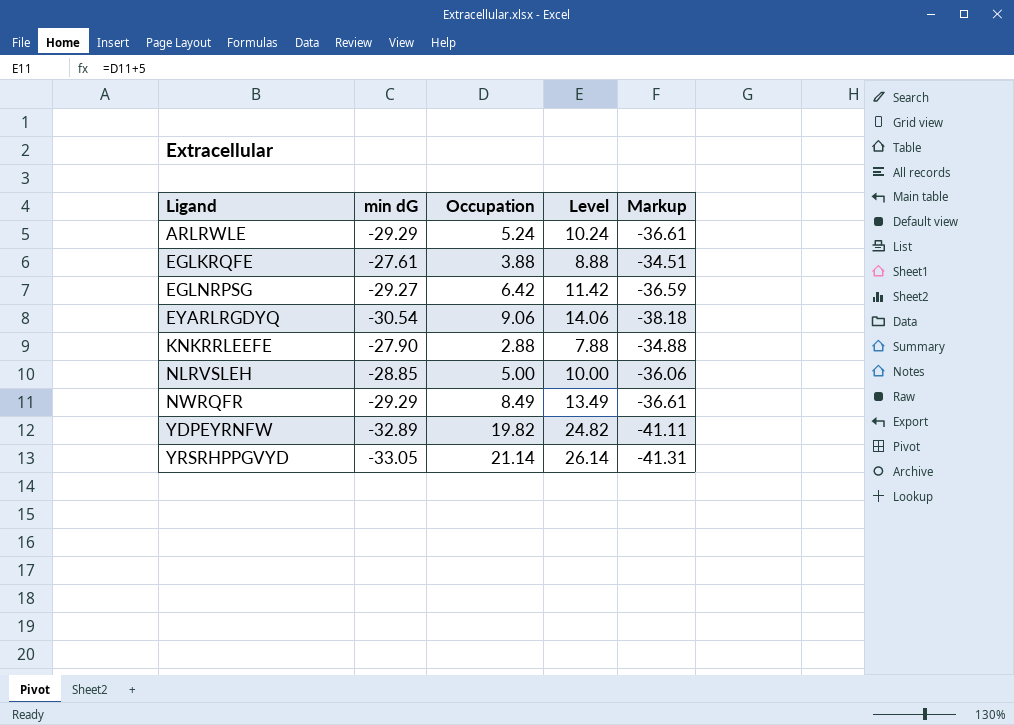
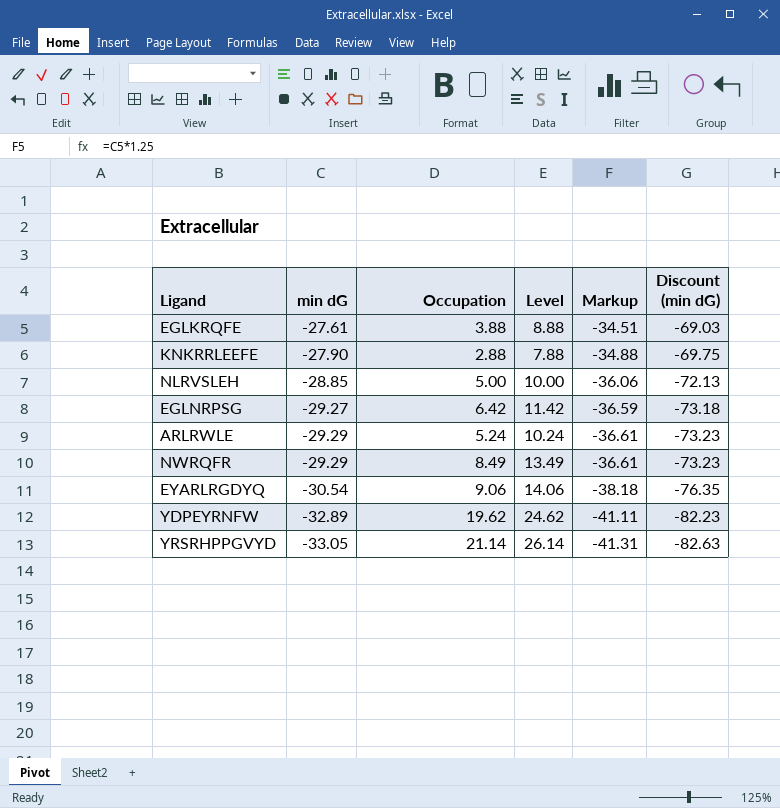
row order: Ligand ascending -> min dG descending
column Discount (min dG) | formula: none -> [min dG] * 2.5
YDPEYRNFW | Occupation: 19.82 -> 19.62
YDPEYRNFW | Level: 24.82 -> 24.62

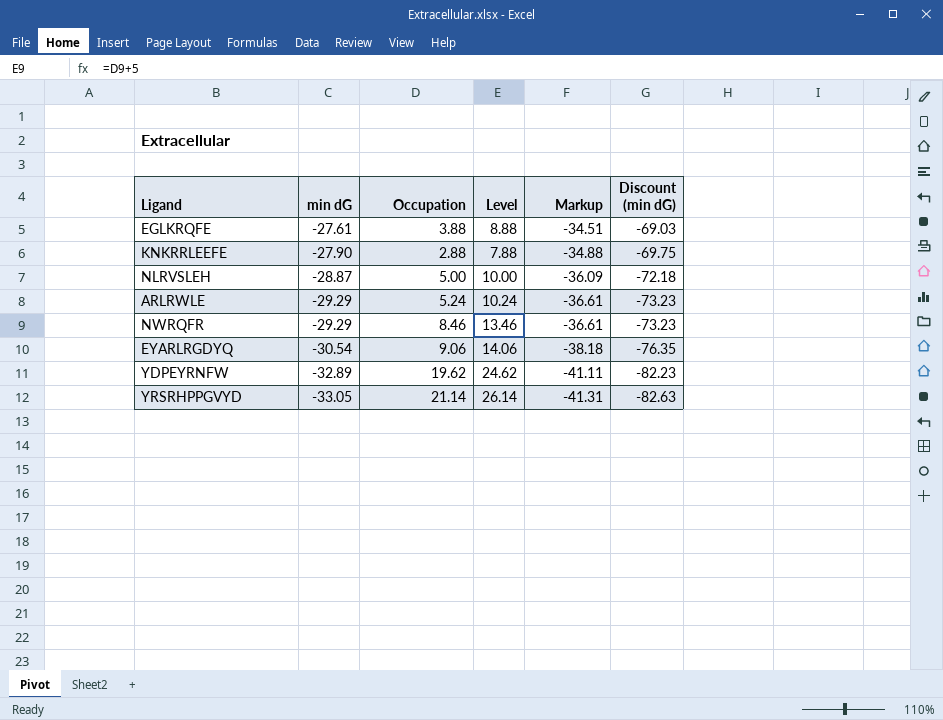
row EGLNRPSG: -29.27 | 6.42 | 11.42 | -36.59 | -73.18 -> none
NLRVSLEH | min dG: -28.85 -> -28.87
NLRVSLEH | Markup: -36.06 -> -36.09
NLRVSLEH | Discount (min dG): -72.13 -> -72.18
NWRQFR | Occupation: 8.49 -> 8.46
NWRQFR | Level: 13.49 -> 13.46

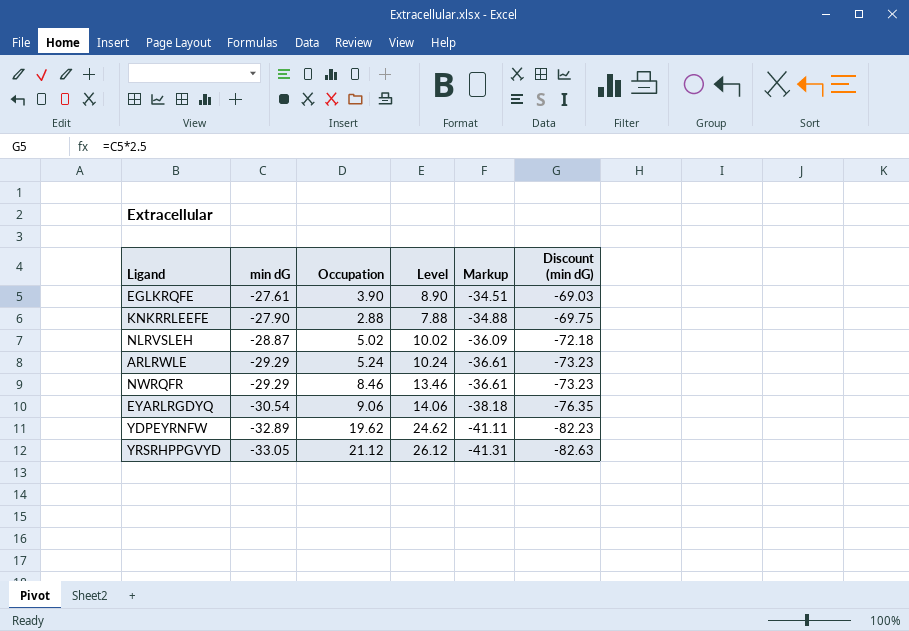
EGLKRQFE | Occupation: 3.88 -> 3.90
EGLKRQFE | Level: 8.88 -> 8.90
NLRVSLEH | Occupation: 5.00 -> 5.02
NLRVSLEH | Level: 10.00 -> 10.02
YRSRHPPGVYD | Occupation: 21.14 -> 21.12
YRSRHPPGVYD | Level: 26.14 -> 26.12

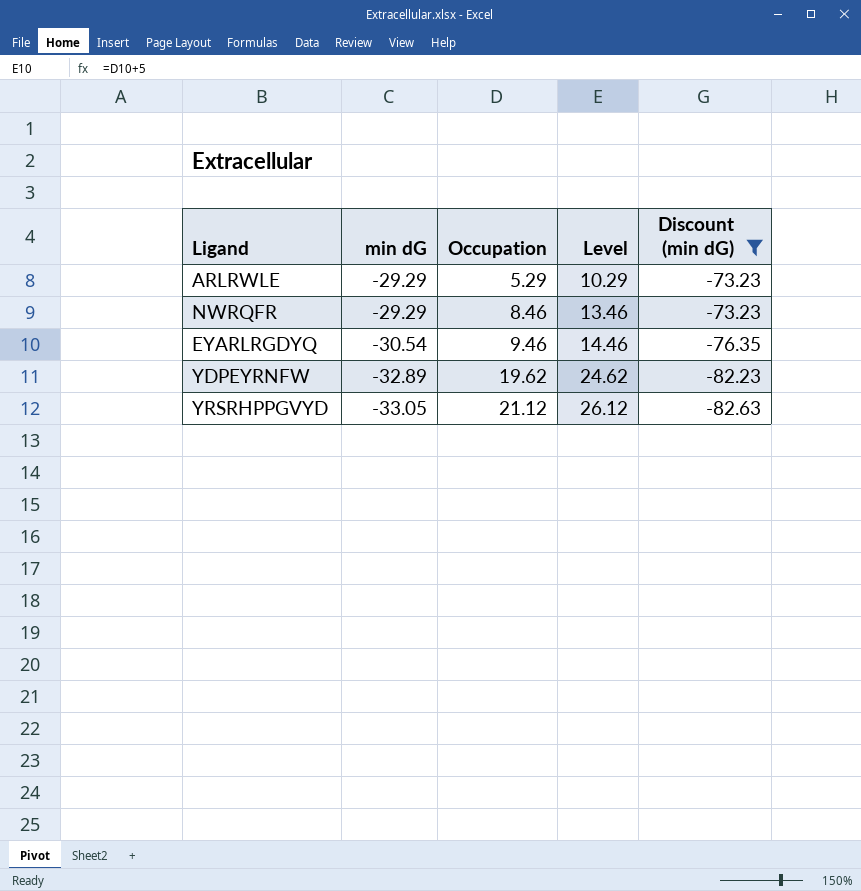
filter: none -> Discount (min dG) <= -73.23
column Markup | formula: [min dG] * 1.25 -> none
ARLRWLE | Occupation: 5.24 -> 5.29
ARLRWLE | Level: 10.24 -> 10.29
EYARLRGDYQ | Occupation: 9.06 -> 9.46
EYARLRGDYQ | Level: 14.06 -> 14.46

